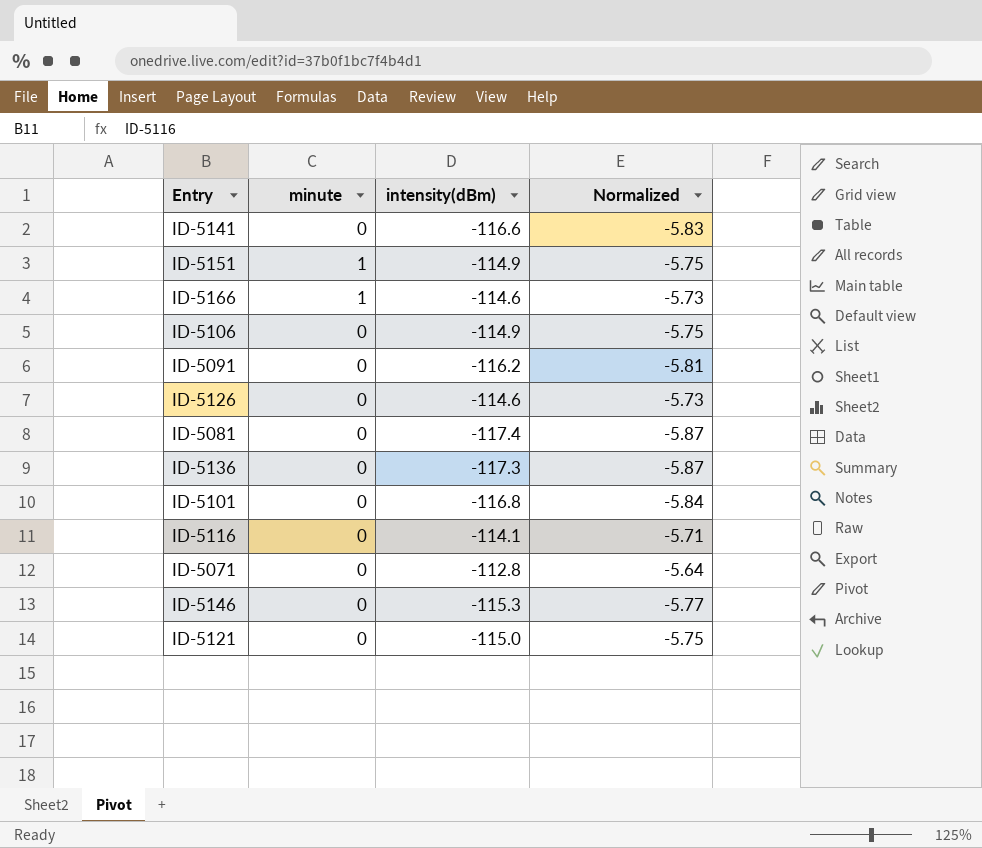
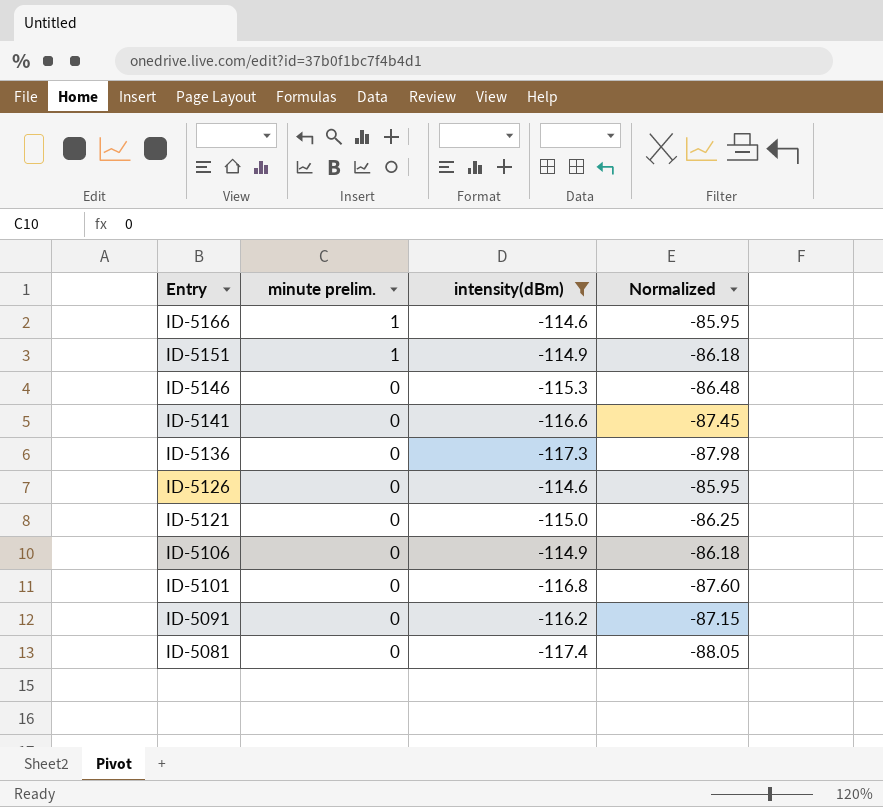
filter: none -> intensity(dBm) <= -114.6
row order: none -> Entry descending
column name: minute -> minute prelim.
column Normalized | formula: [intensity(dBm)] * 0.05 -> [intensity(dBm)] * 0.75

